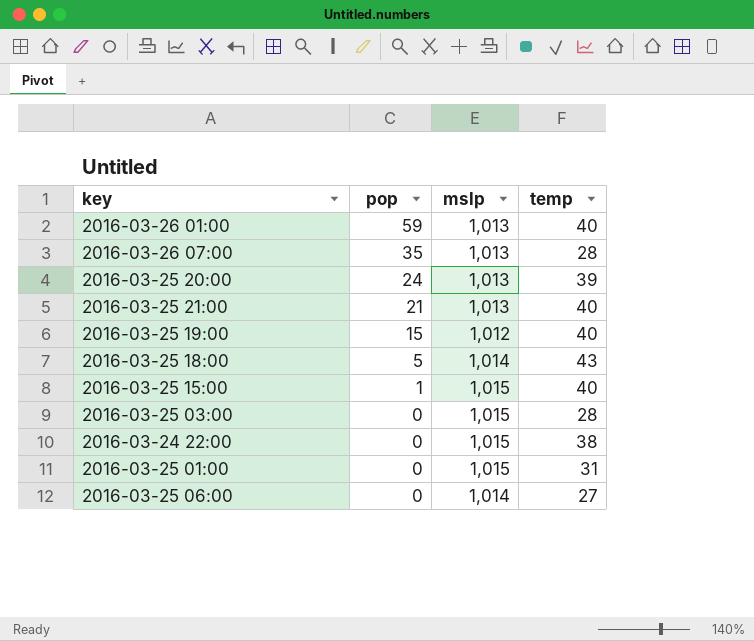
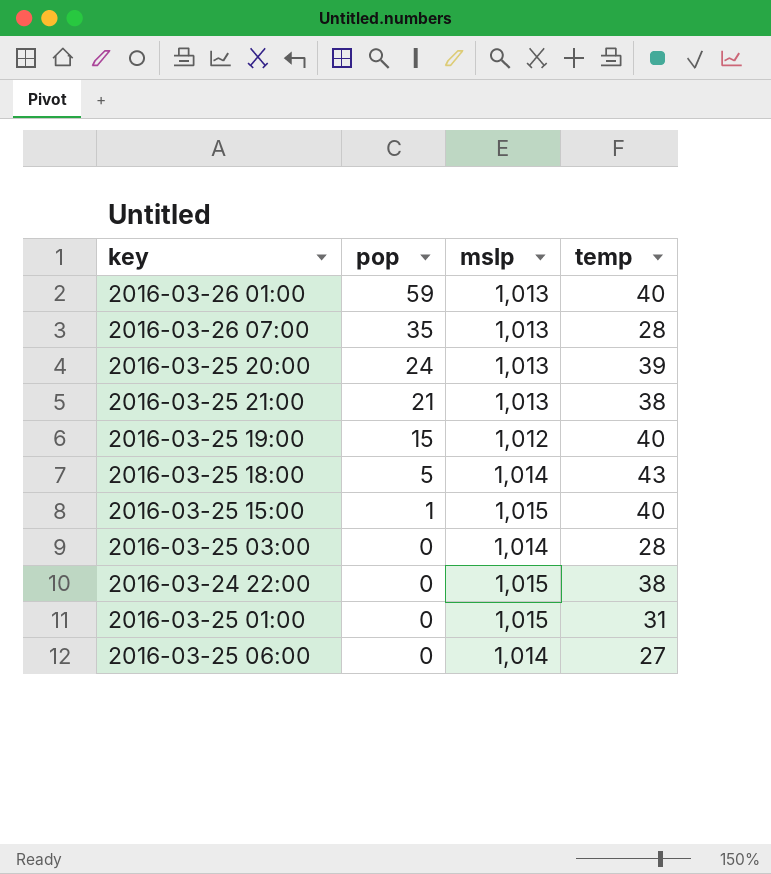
2016-03-25 21:00 | temp: 40 -> 38
2016-03-25 03:00 | mslp: 1,015 -> 1,014

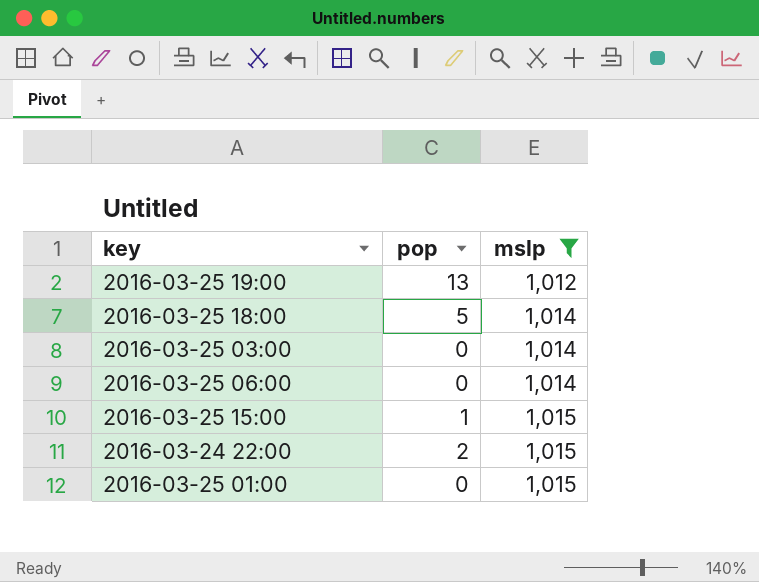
filter: none -> mslp != 1,013
row order: pop descending -> mslp ascending
column temp | position: 4 -> none
2016-03-25 19:00 | pop: 15 -> 13
2016-03-24 22:00 | pop: 0 -> 2

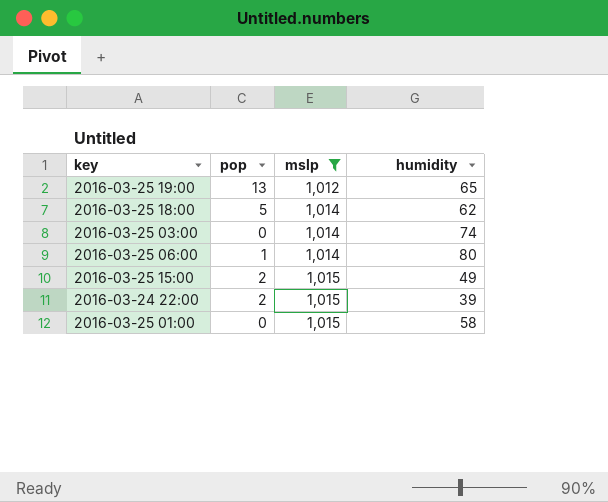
column humidity | position: none -> 4
2016-03-25 06:00 | pop: 0 -> 1
2016-03-25 15:00 | pop: 1 -> 2

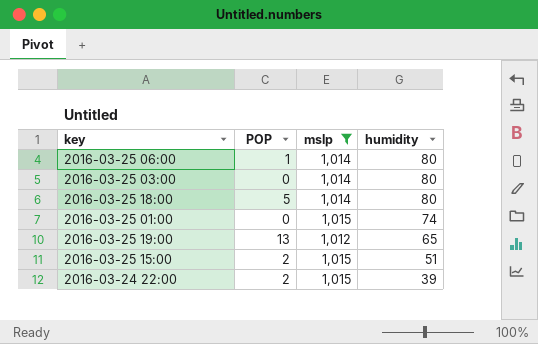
row order: mslp ascending -> humidity descending
column name: pop -> POP
2016-03-25 03:00 | humidity: 74 -> 80
2016-03-25 18:00 | humidity: 62 -> 80
2016-03-25 01:00 | humidity: 58 -> 74
2016-03-25 15:00 | humidity: 49 -> 51

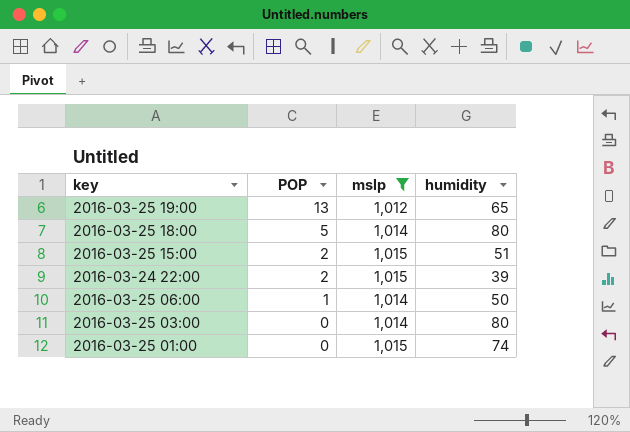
row order: humidity descending -> POP descending
2016-03-25 06:00 | humidity: 80 -> 50

